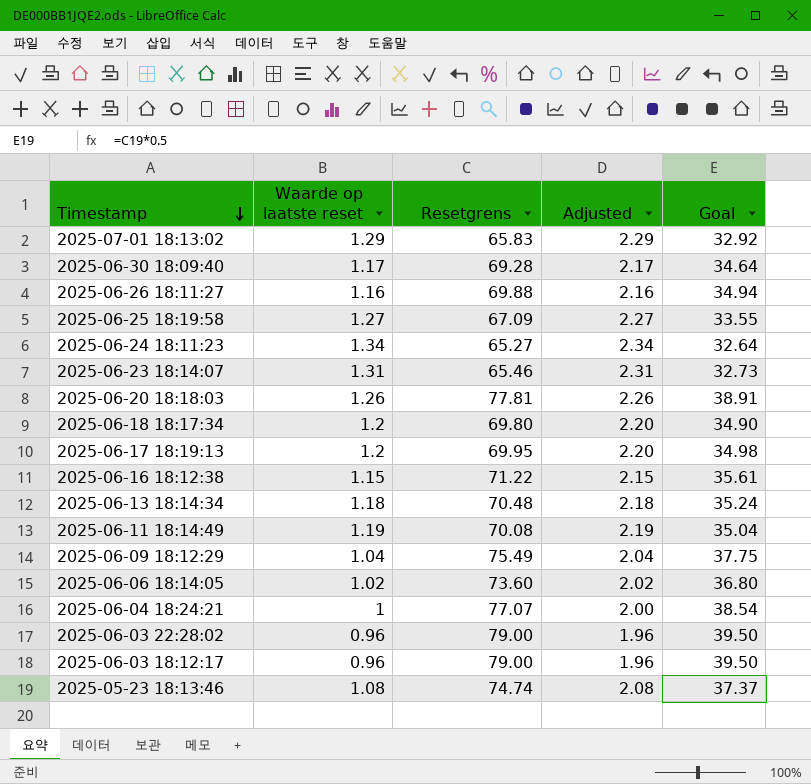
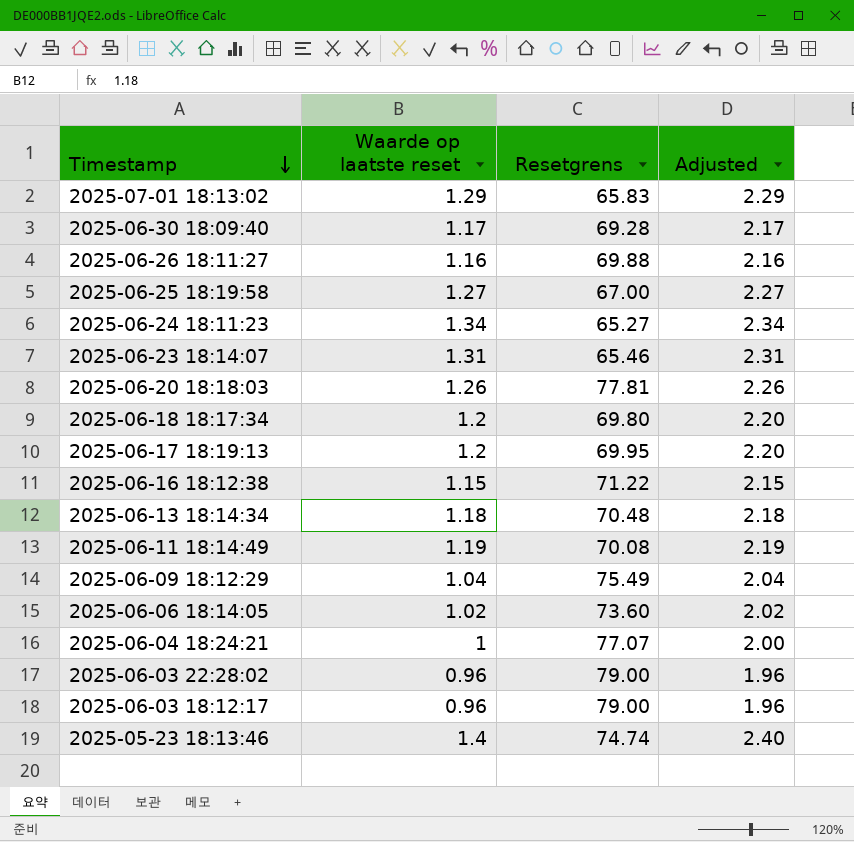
column Goal | formula: [Resetgrens] * 0.5 -> none
2025-06-25 18:19:58 | Resetgrens: 67.09 -> 67.00
2025-05-23 18:13:46 | Waarde op laatste reset: 1.08 -> 1.4
2025-05-23 18:13:46 | Adjusted: 2.08 -> 2.40

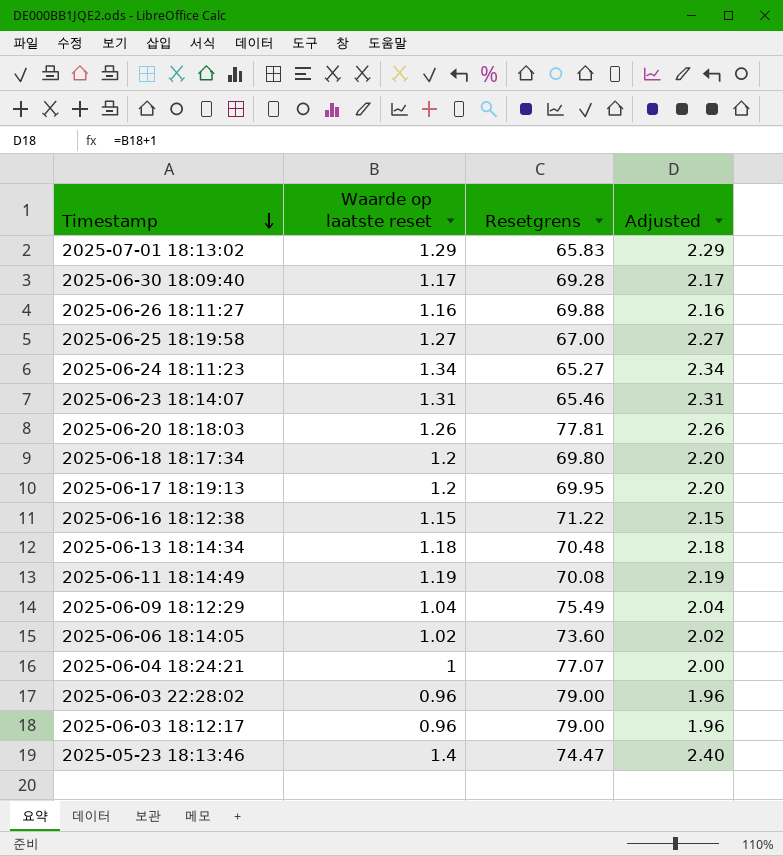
2025-05-23 18:13:46 | Resetgrens: 74.74 -> 74.47

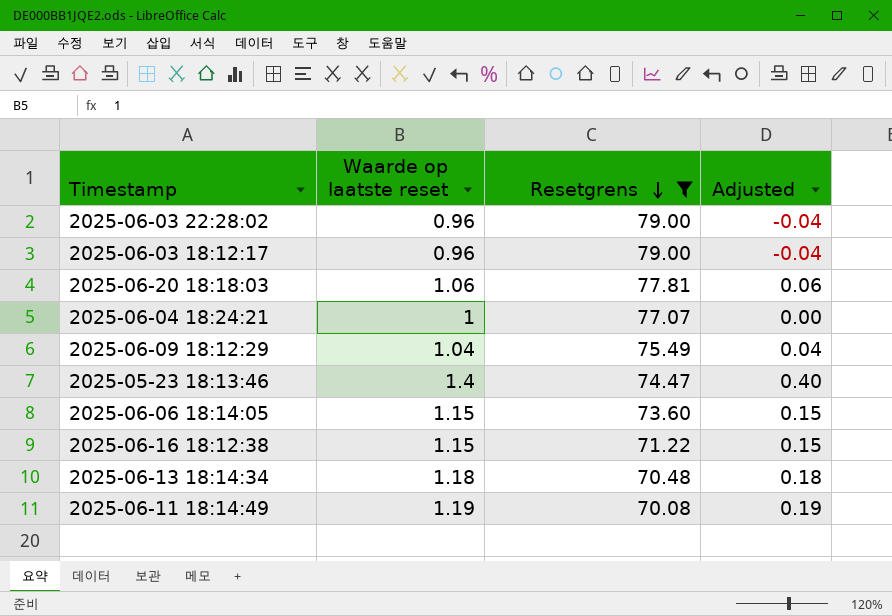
filter: none -> Resetgrens >= 70.08
row order: Timestamp descending -> Resetgrens descending
column Adjusted | formula: [Waarde op laatste reset] + 1 -> [Waarde op laatste reset] - 1
2025-06-20 18:18:03 | Waarde op laatste reset: 1.26 -> 1.06
2025-06-06 18:14:05 | Waarde op laatste reset: 1.02 -> 1.15

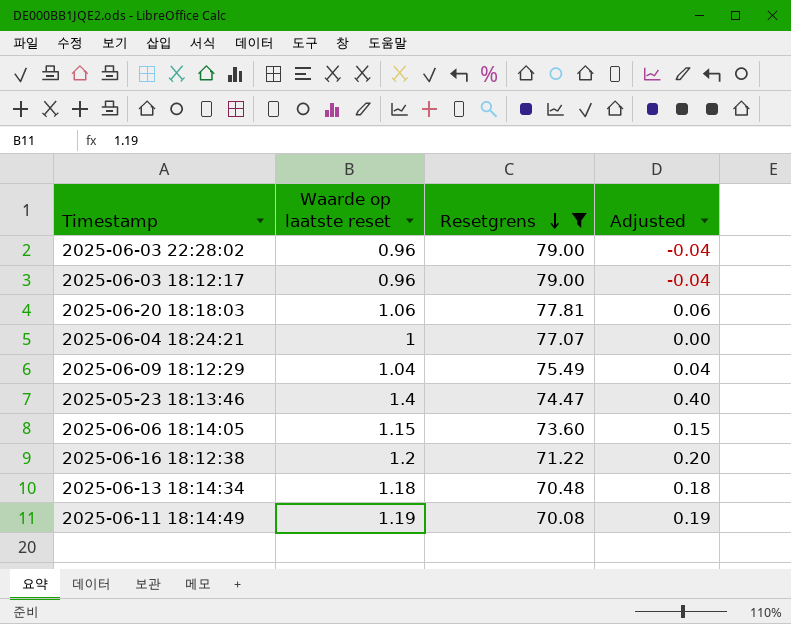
2025-06-16 18:12:38 | Waarde op laatste reset: 1.15 -> 1.2
2025-06-16 18:12:38 | Adjusted: 0.15 -> 0.20

